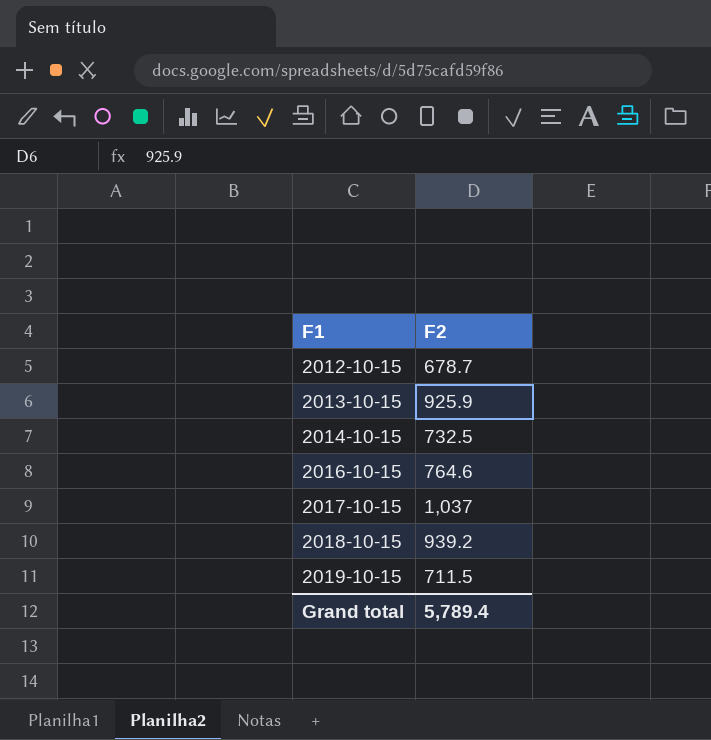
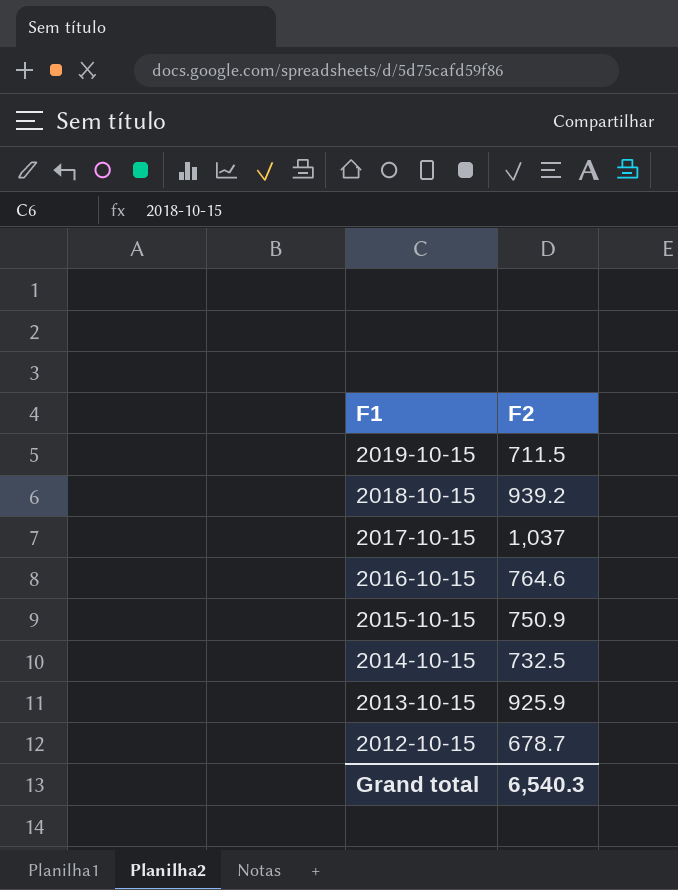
row order: F1 ascending -> F1 descending
row 2015-10-15: none -> 750.9
Grand total | F2: 5,789.4 -> 6,540.3

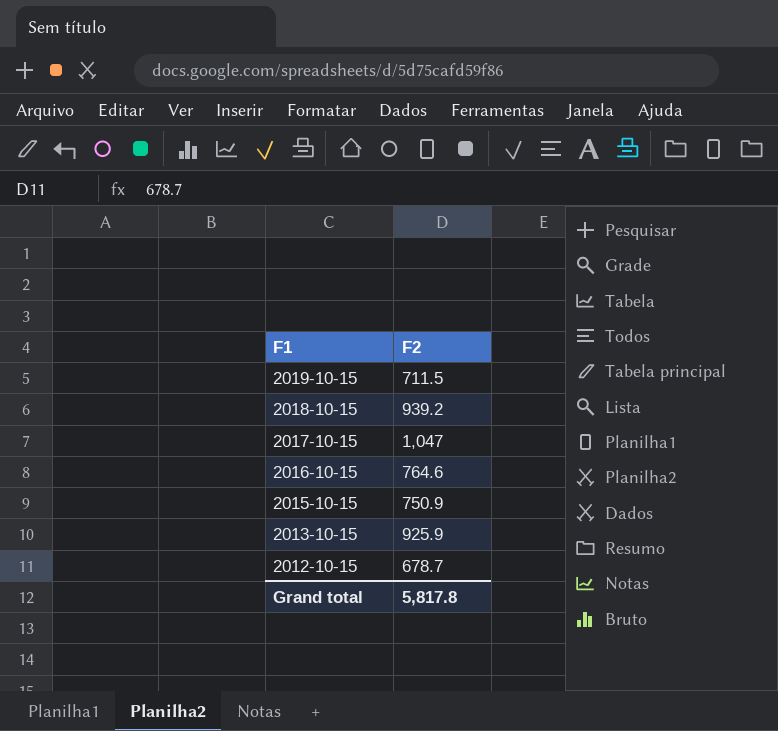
row 2014-10-15: 732.5 -> none
2017-10-15 | F2: 1,037 -> 1,047
Grand total | F2: 6,540.3 -> 5,817.8

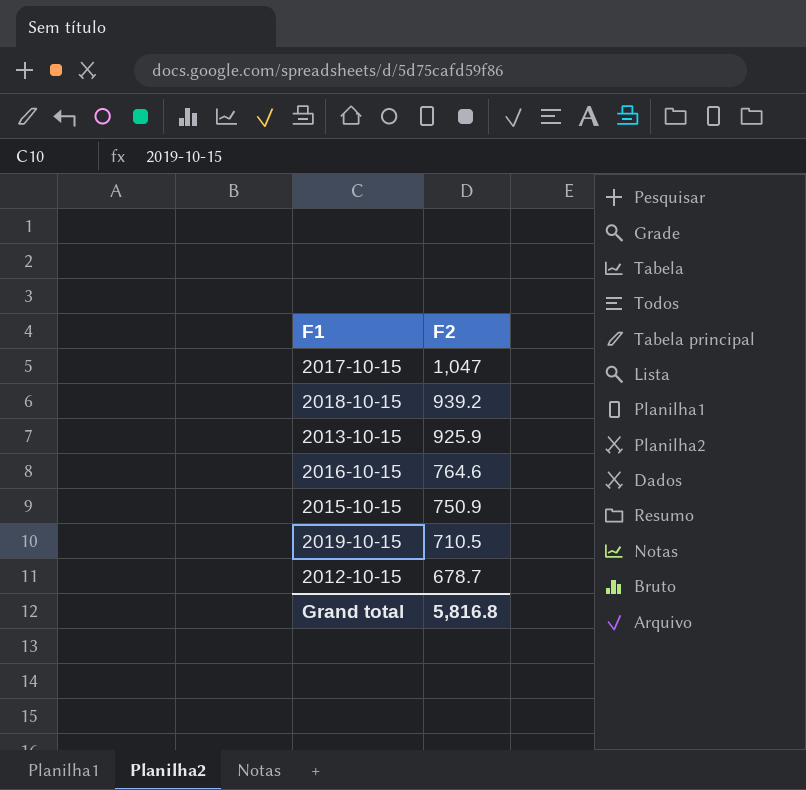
row order: F1 descending -> F2 descending
2019-10-15 | F2: 711.5 -> 710.5
Grand total | F2: 5,817.8 -> 5,816.8

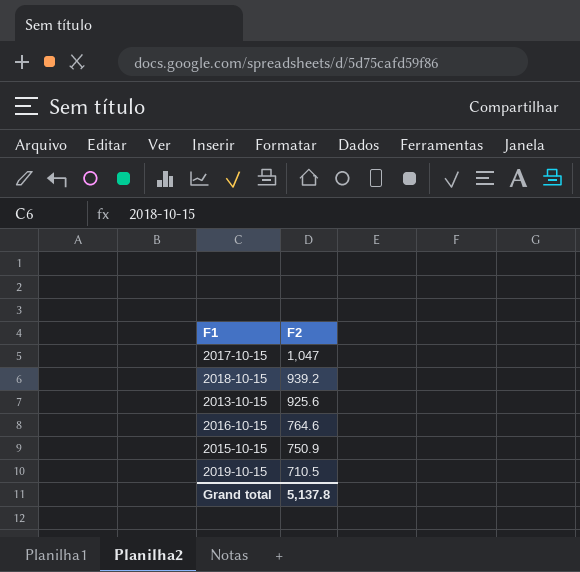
row 2012-10-15: 678.7 -> none
2013-10-15 | F2: 925.9 -> 925.6
Grand total | F2: 5,816.8 -> 5,137.8

